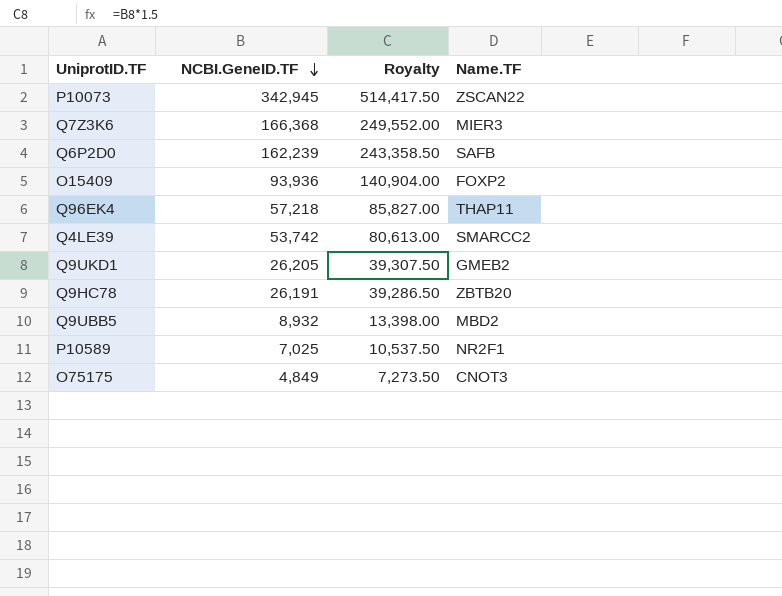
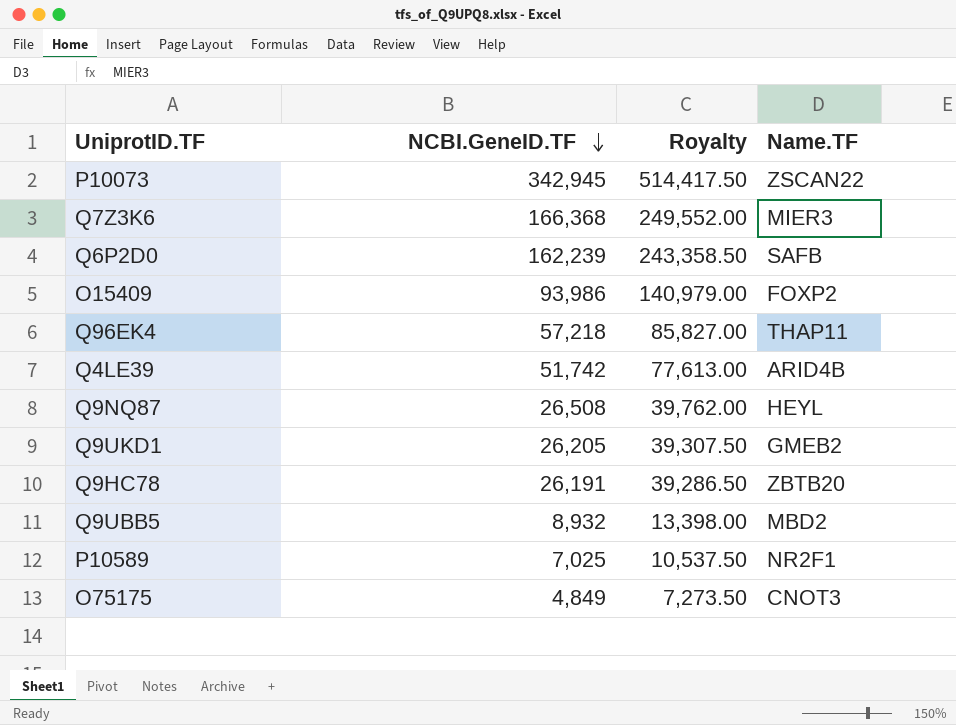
O15409 | NCBI.GeneID.TF: 93,936 -> 93,986
O15409 | Royalty: 140,904.00 -> 140,979.00
Q4LE39 | NCBI.GeneID.TF: 53,742 -> 51,742
Q4LE39 | Royalty: 80,613.00 -> 77,613.00
Q4LE39 | Name.TF: SMARCC2 -> ARID4B
row Q9NQ87: none -> 26,508 | 39,762.00 | HEYL

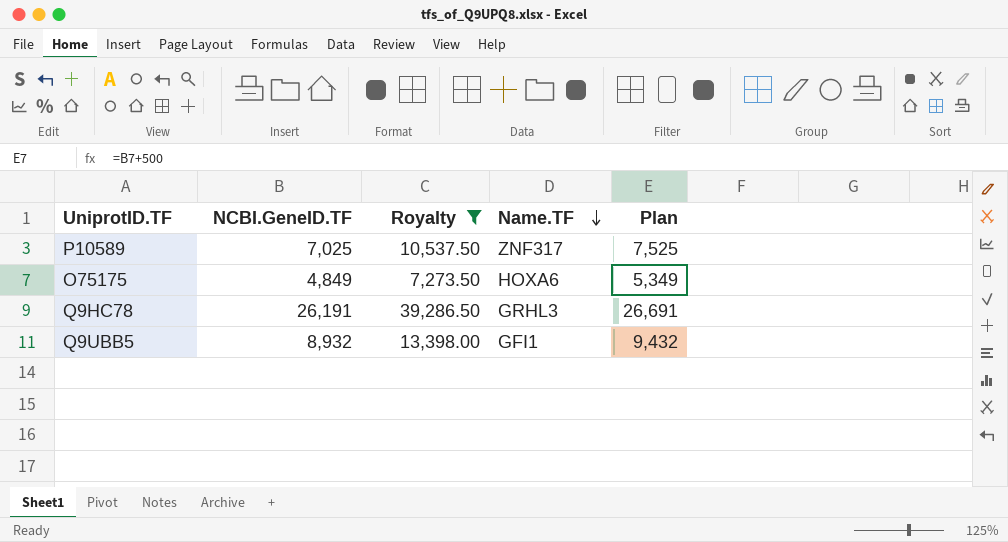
filter: none -> Royalty <= 39,286.50
row order: NCBI.GeneID.TF descending -> Name.TF descending
column Plan | formula: none -> [NCBI.GeneID.TF] + 500
P10589 | Name.TF: NR2F1 -> ZNF317
O75175 | Name.TF: CNOT3 -> HOXA6
Q9HC78 | Name.TF: ZBTB20 -> GRHL3
Q9UBB5 | Name.TF: MBD2 -> GFI1

